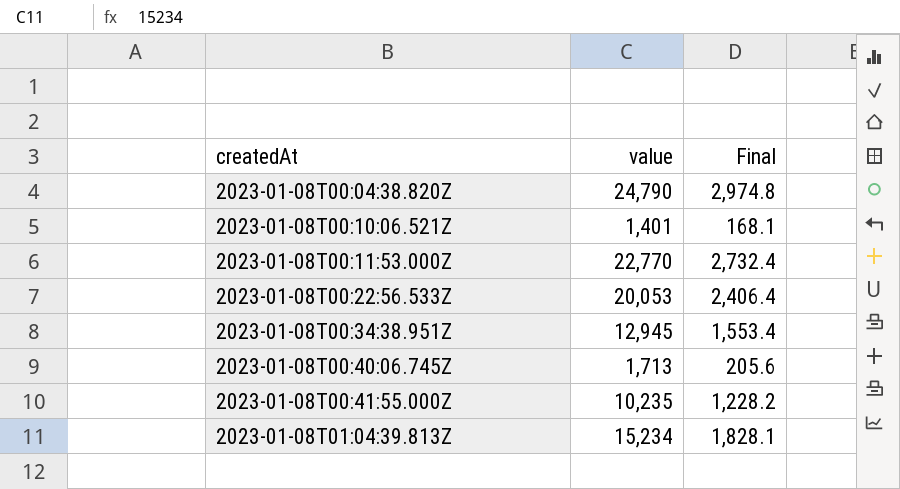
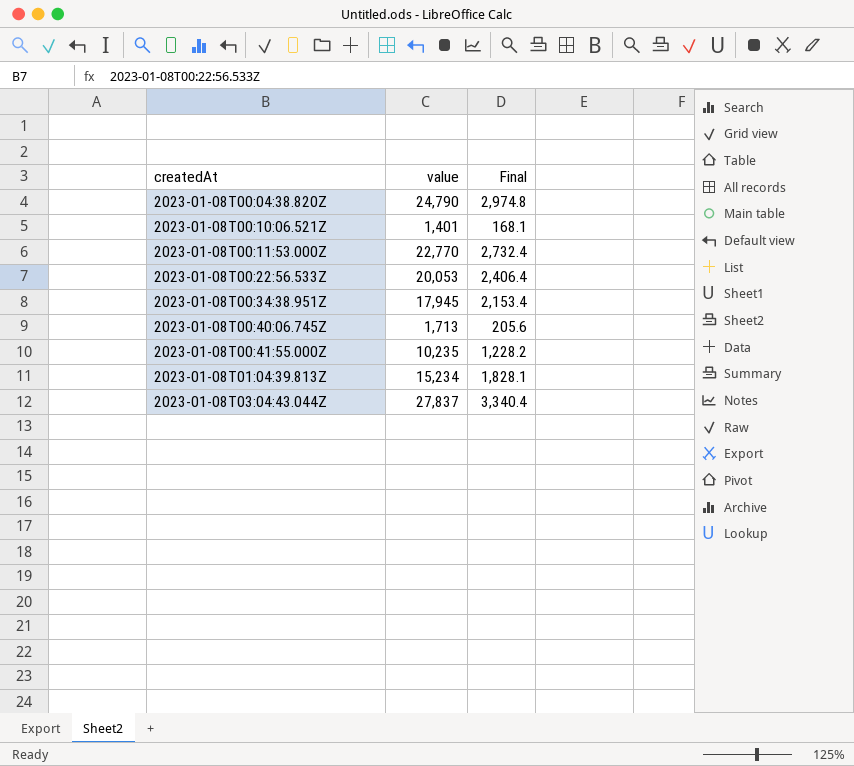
2023-01-08T00:34:38.951Z | value: 12,945 -> 17,945
2023-01-08T00:34:38.951Z | Final: 1,553.4 -> 2,153.4
row 2023-01-08T03:04:43.044Z: none -> 27,837 | 3,340.4

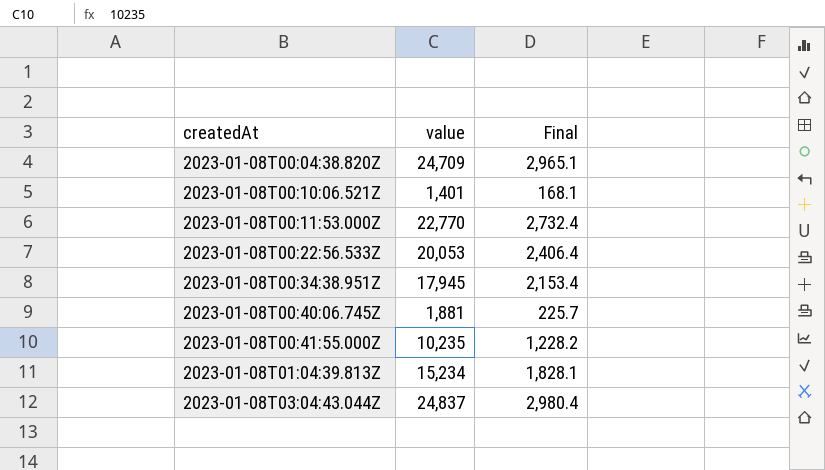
2023-01-08T00:04:38.820Z | value: 24,790 -> 24,709
2023-01-08T00:04:38.820Z | Final: 2,974.8 -> 2,965.1
2023-01-08T00:40:06.745Z | value: 1,713 -> 1,881
2023-01-08T00:40:06.745Z | Final: 205.6 -> 225.7
2023-01-08T03:04:43.044Z | value: 27,837 -> 24,837
2023-01-08T03:04:43.044Z | Final: 3,340.4 -> 2,980.4

